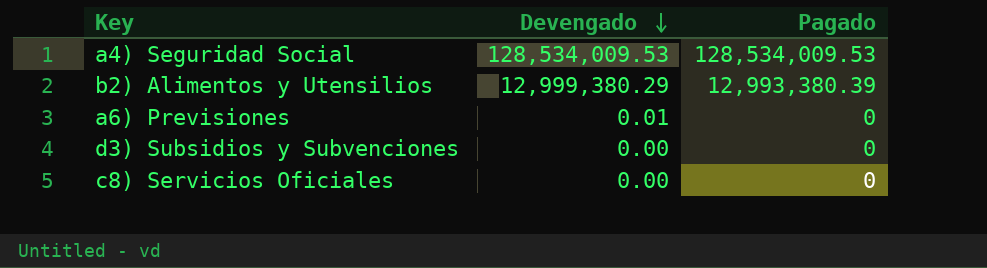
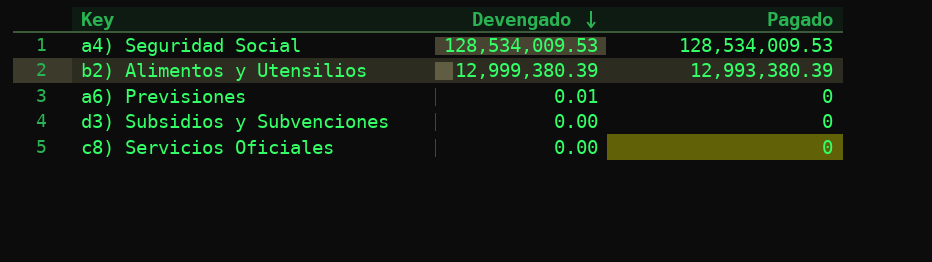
b2) Alimentos y Utensilios | Devengado: 12,999,380.29 -> 12,999,380.39

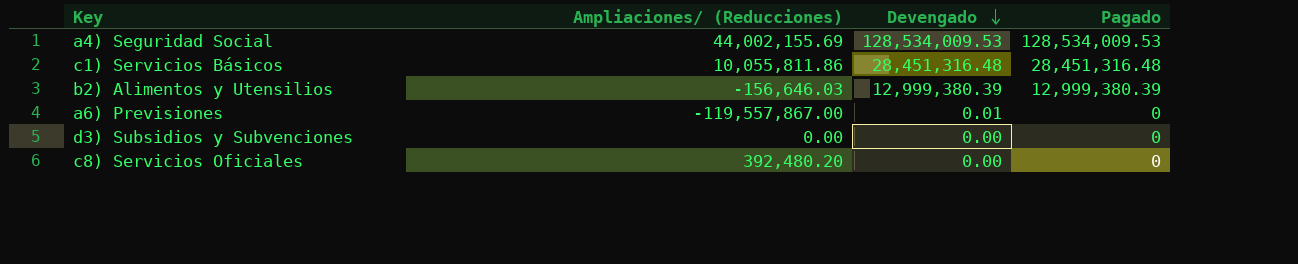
column Ampliaciones/ (Reducciones) | position: none -> 2
row c1) Servicios Básicos: none -> 10,055,811.86 | 28,451,316.48 | 28,451,316.48
b2) Alimentos y Utensilios | Pagado: 12,993,380.39 -> 12,999,380.39

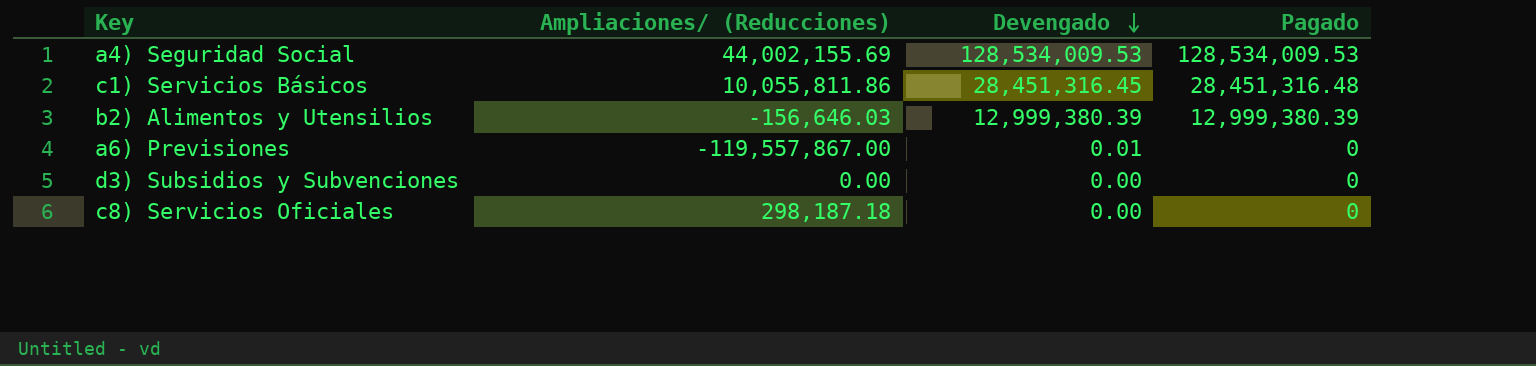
c1) Servicios Básicos | Devengado: 28,451,316.48 -> 28,451,316.45
c8) Servicios Oficiales | Ampliaciones/ (Reducciones): 392,480.20 -> 298,187.18

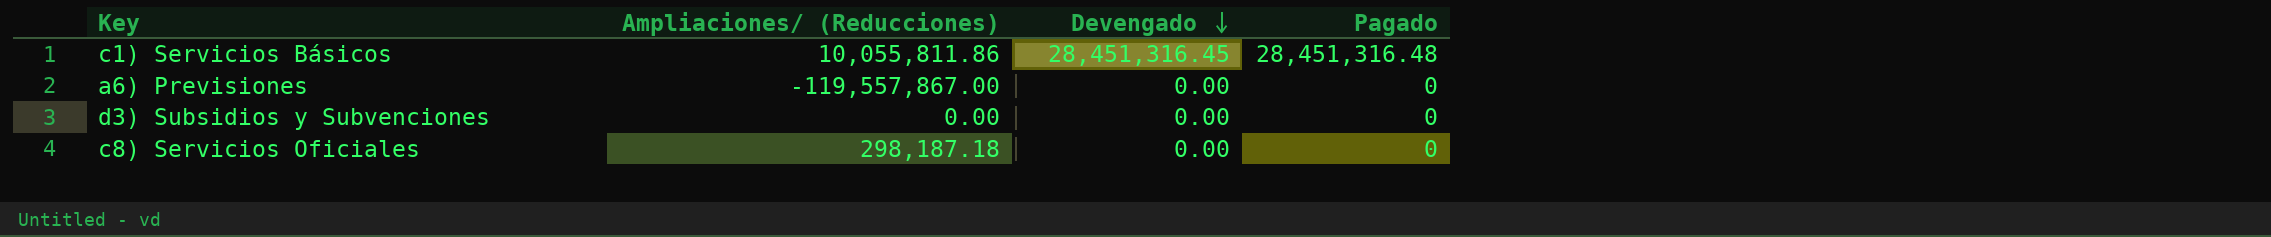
row a4) Seguridad Social: 44,002,155.69 | 128,534,009.53 | 128,534,009.53 -> none
row b2) Alimentos y Utensilios: -156,646.03 | 12,999,380.39 | 12,999,380.39 -> none
a6) Previsiones | Devengado: 0.01 -> 0.00

